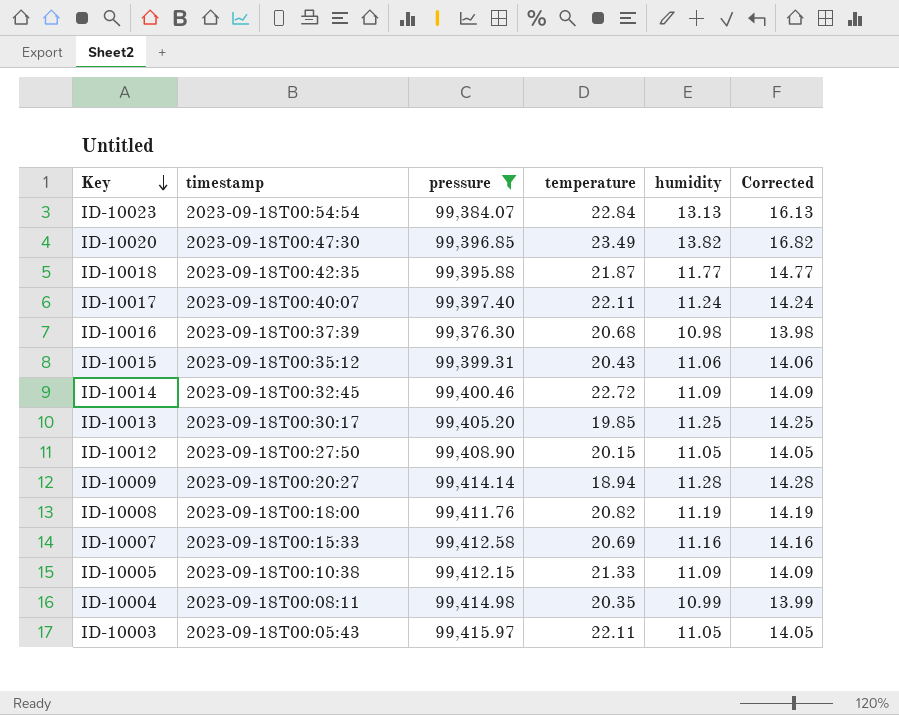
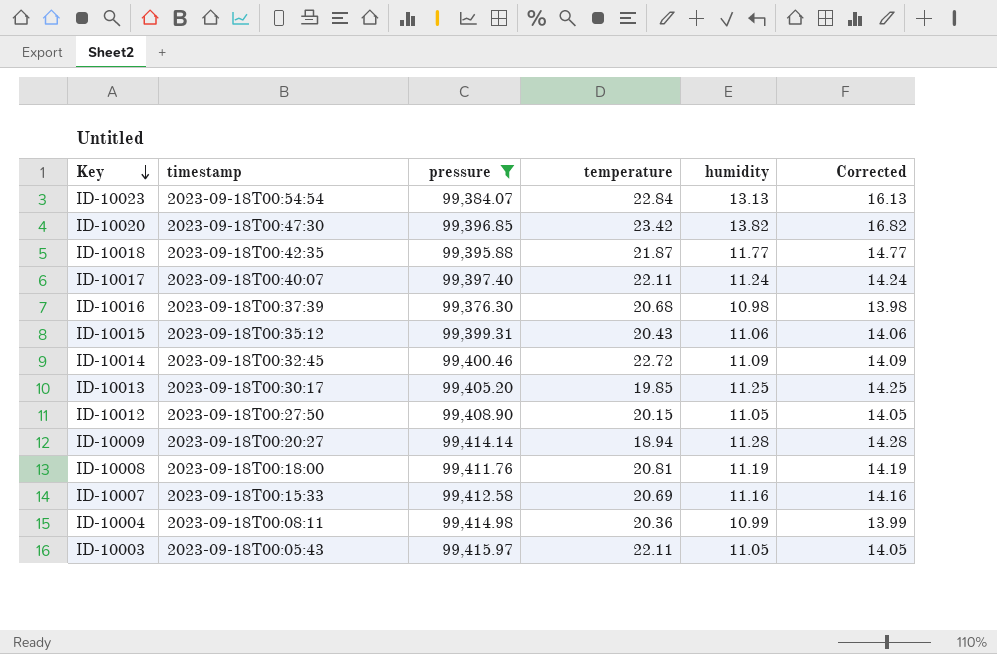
row ID-10005: 2023-09-18T00:10:38 | 99,412.15 | 21.33 | 11.09 | 14.09 -> none
ID-10020 | temperature: 23.49 -> 23.42
ID-10008 | temperature: 20.82 -> 20.81
ID-10004 | temperature: 20.35 -> 20.36

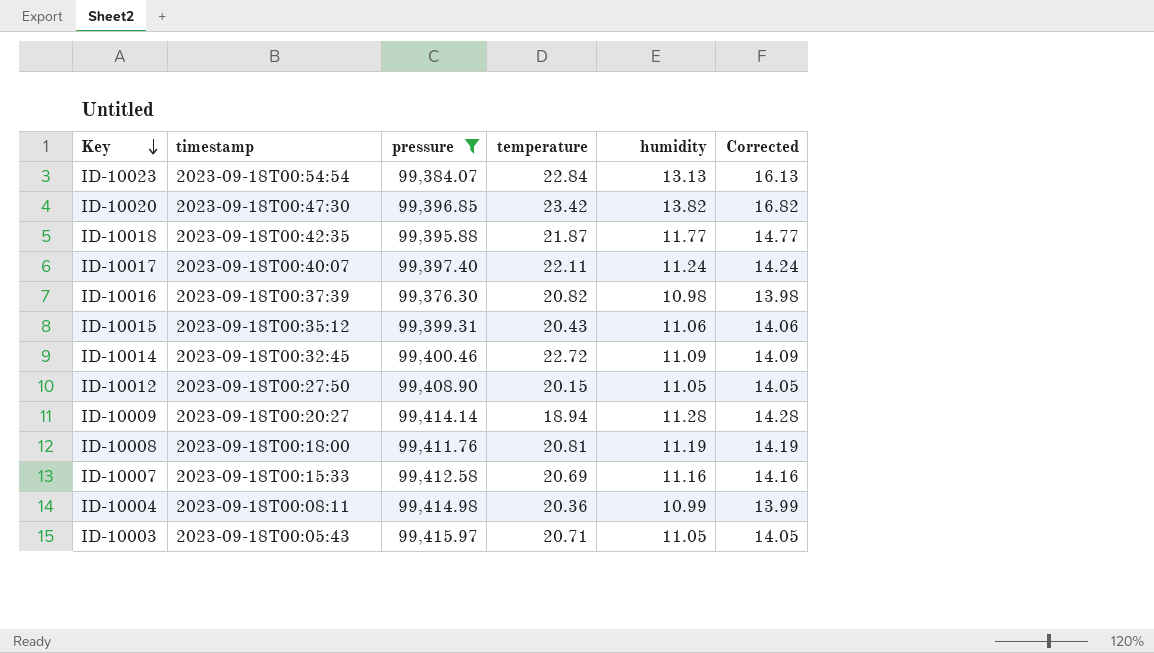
row ID-10013: 2023-09-18T00:30:17 | 99,405.20 | 19.85 | 11.25 | 14.25 -> none
ID-10016 | temperature: 20.68 -> 20.82
ID-10003 | temperature: 22.11 -> 20.71

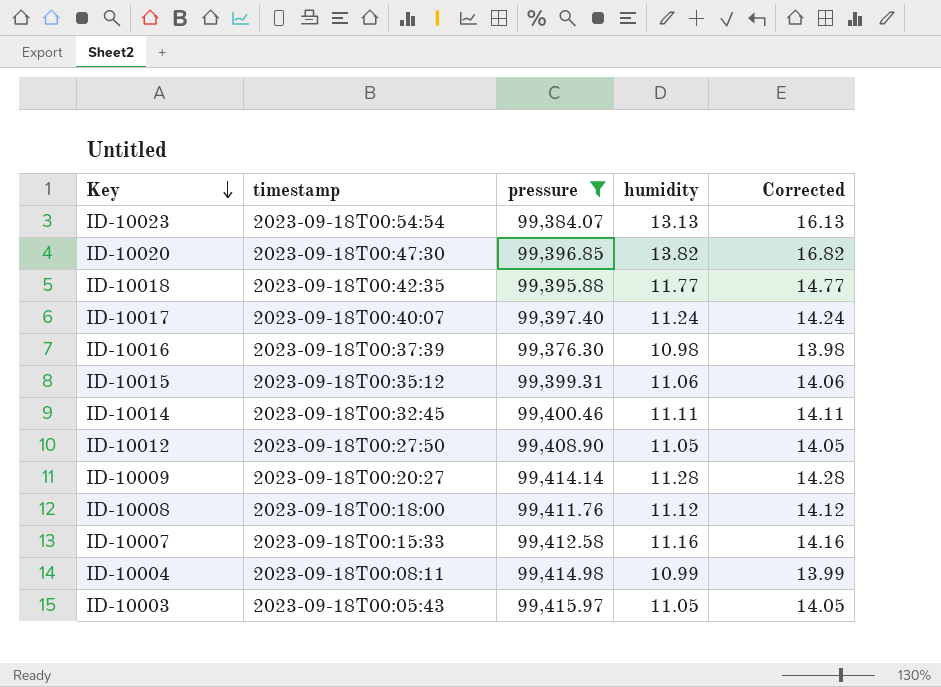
column temperature | position: 4 -> none
ID-10014 | humidity: 11.09 -> 11.11
ID-10014 | Corrected: 14.09 -> 14.11
ID-10008 | humidity: 11.19 -> 11.12
ID-10008 | Corrected: 14.19 -> 14.12

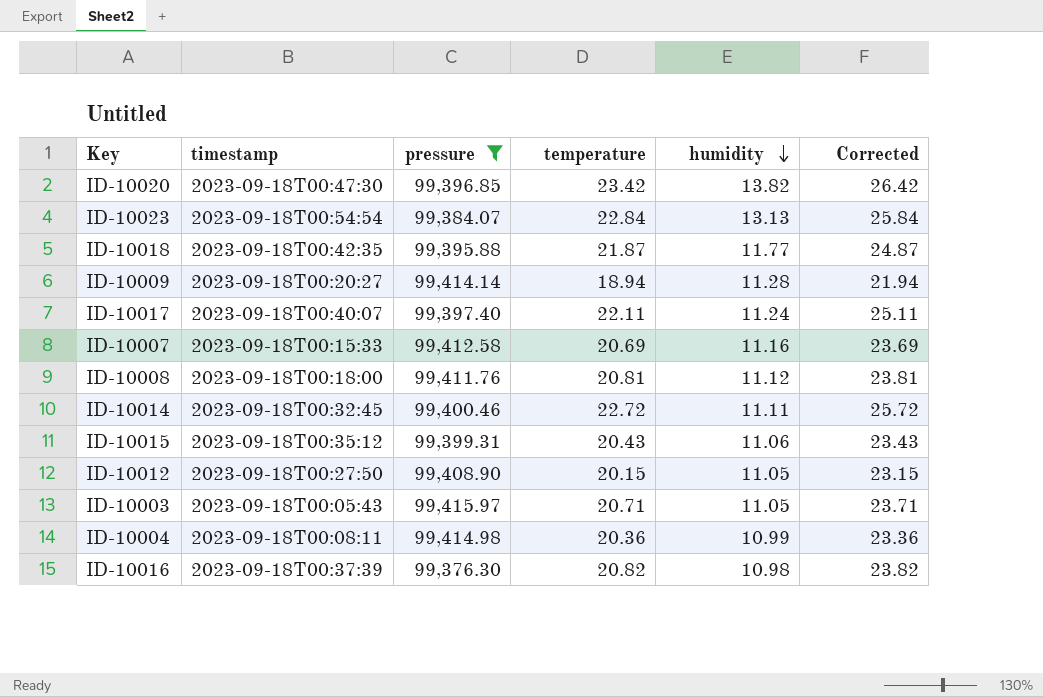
row order: Key descending -> humidity descending
column temperature | position: none -> 4
column Corrected | formula: [humidity] + 3 -> [temperature] + 3

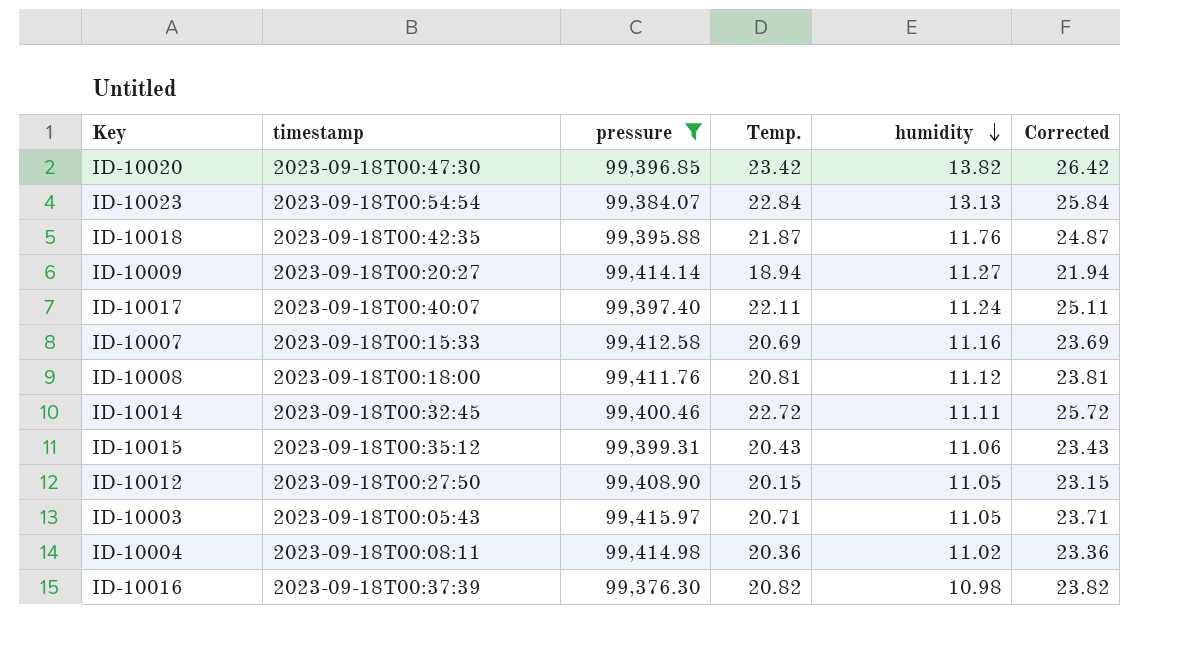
column name: temperature -> Temp.
ID-10018 | humidity: 11.77 -> 11.76
ID-10009 | humidity: 11.28 -> 11.27
ID-10004 | humidity: 10.99 -> 11.02

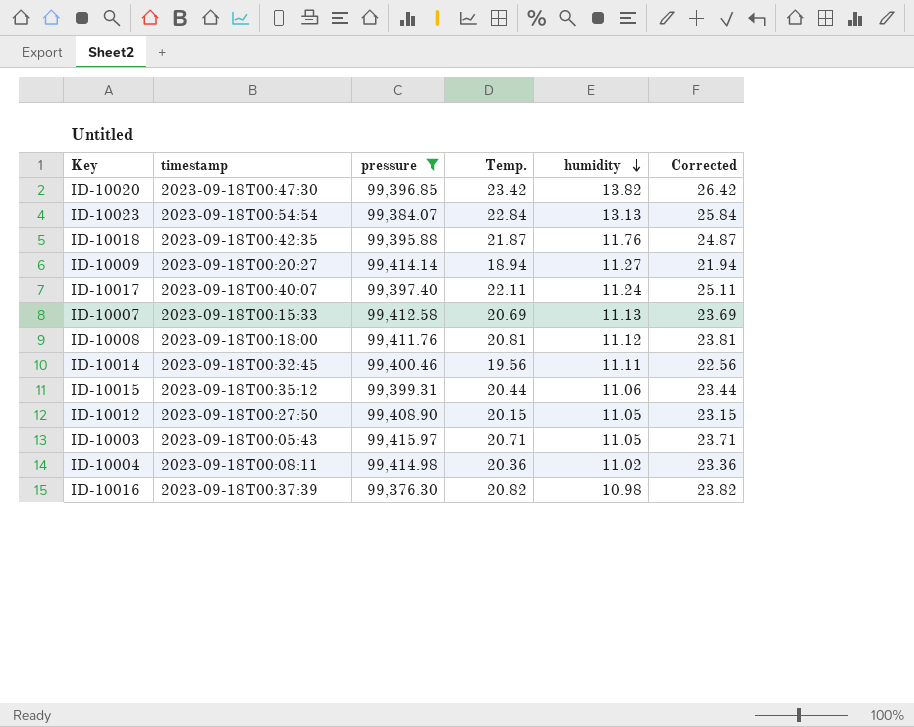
ID-10007 | humidity: 11.16 -> 11.13
ID-10014 | Temp.: 22.72 -> 19.56
ID-10014 | Corrected: 25.72 -> 22.56
ID-10015 | Temp.: 20.43 -> 20.44
ID-10015 | Corrected: 23.43 -> 23.44

